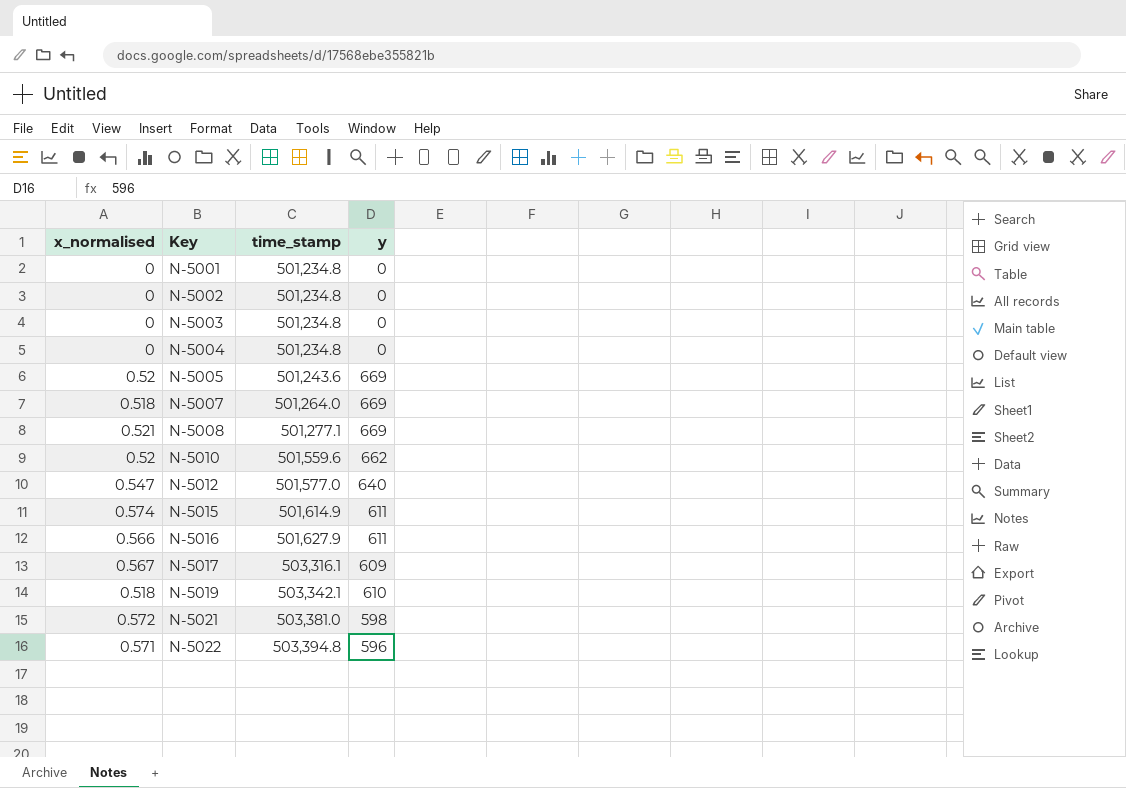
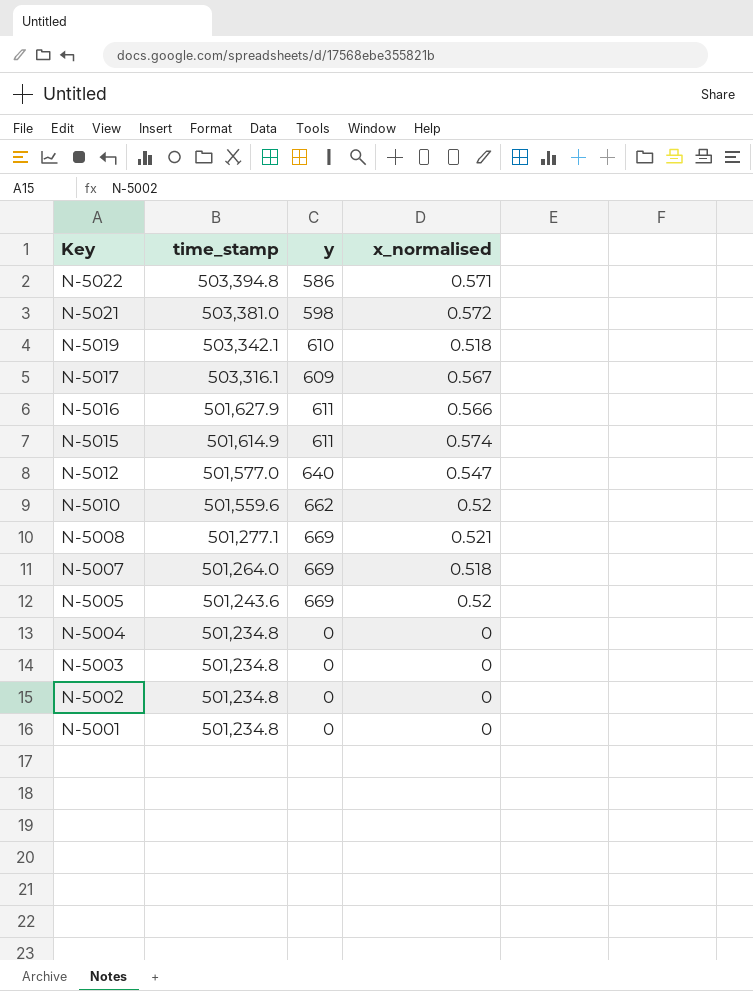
row order: Key ascending -> Key descending
column x_normalised | position: 1 -> 4
N-5022 | y: 596 -> 586

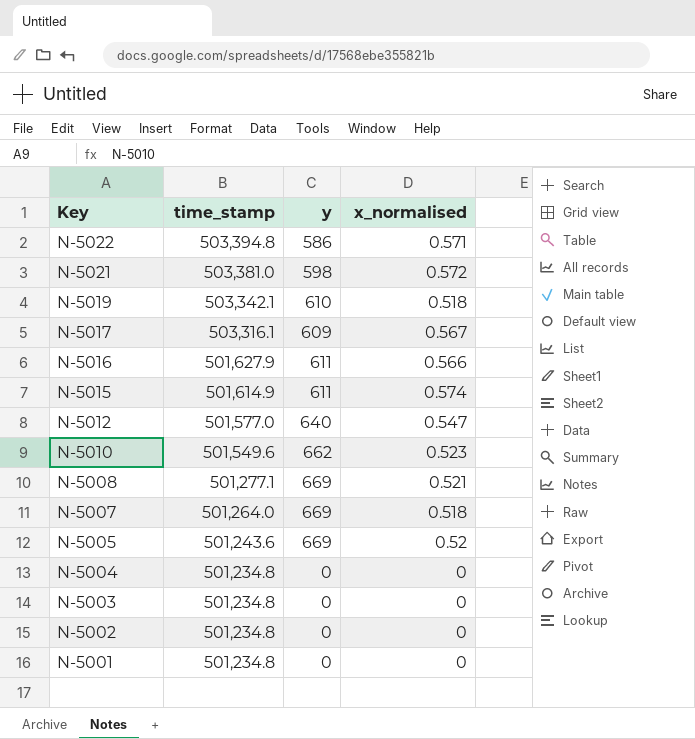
N-5010 | time_stamp: 501,559.6 -> 501,549.6
N-5010 | x_normalised: 0.52 -> 0.523

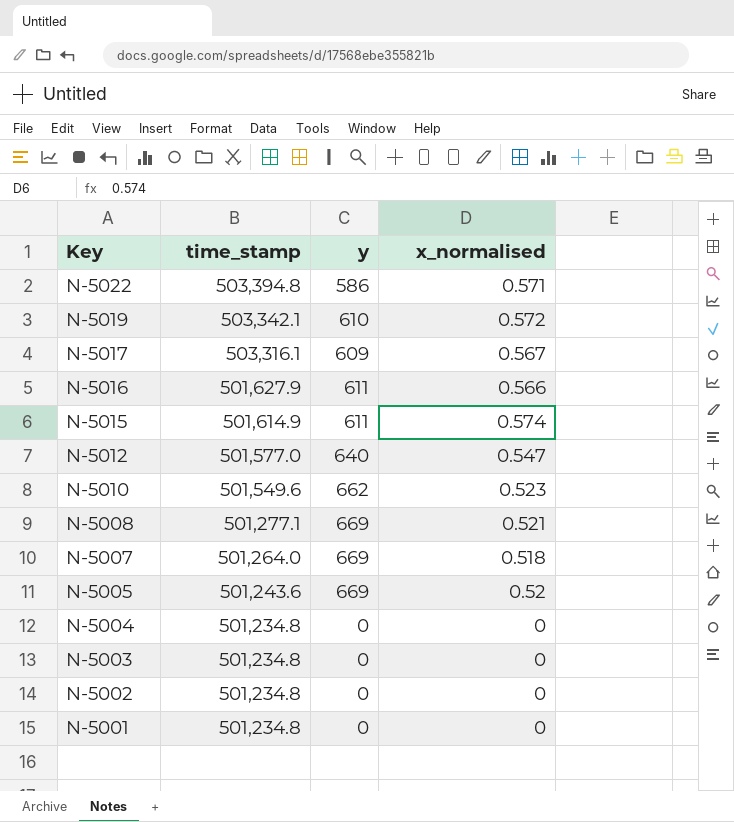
row N-5021: 503,381.0 | 598 | 0.572 -> none
N-5019 | x_normalised: 0.518 -> 0.572

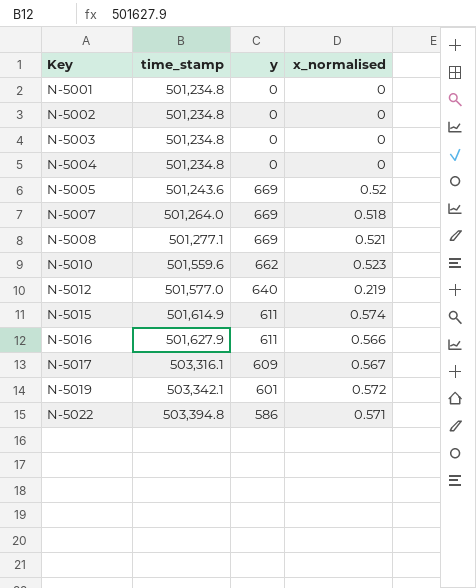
row order: Key descending -> Key ascending
N-5010 | time_stamp: 501,549.6 -> 501,559.6
N-5012 | x_normalised: 0.547 -> 0.219
N-5019 | y: 610 -> 601

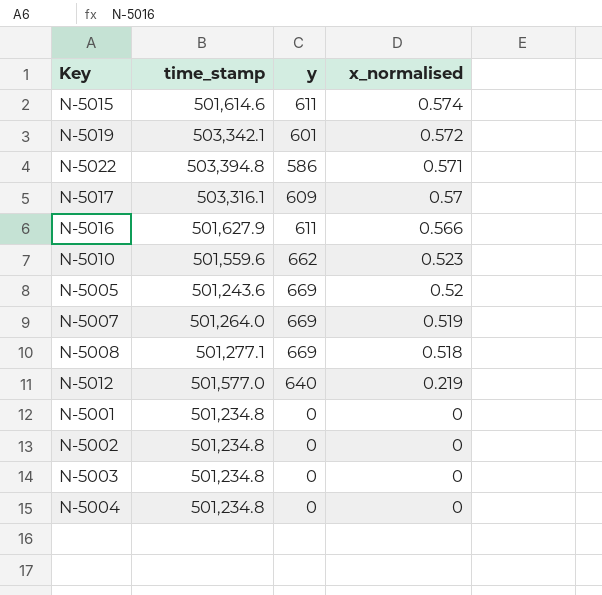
row order: Key ascending -> x_normalised descending
N-5015 | time_stamp: 501,614.9 -> 501,614.6
N-5017 | x_normalised: 0.567 -> 0.57
N-5007 | x_normalised: 0.518 -> 0.519
N-5008 | x_normalised: 0.521 -> 0.518

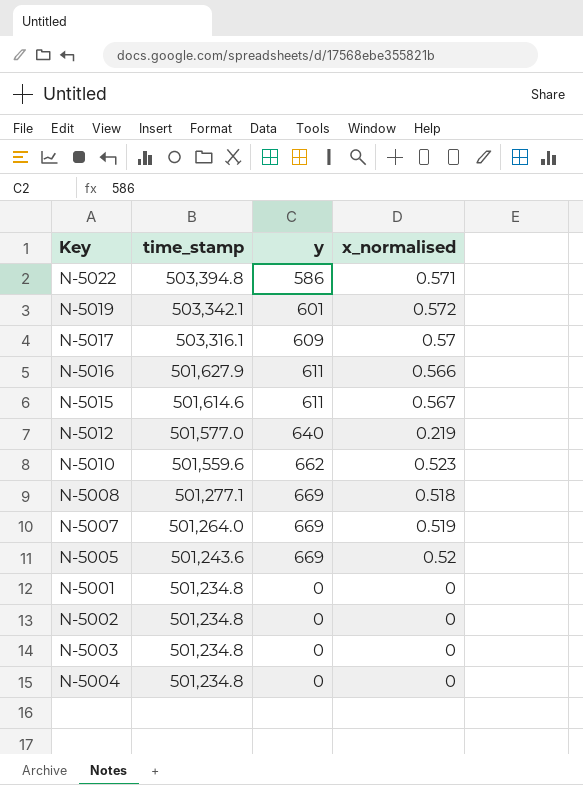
row order: x_normalised descending -> time_stamp descending
N-5015 | x_normalised: 0.574 -> 0.567

